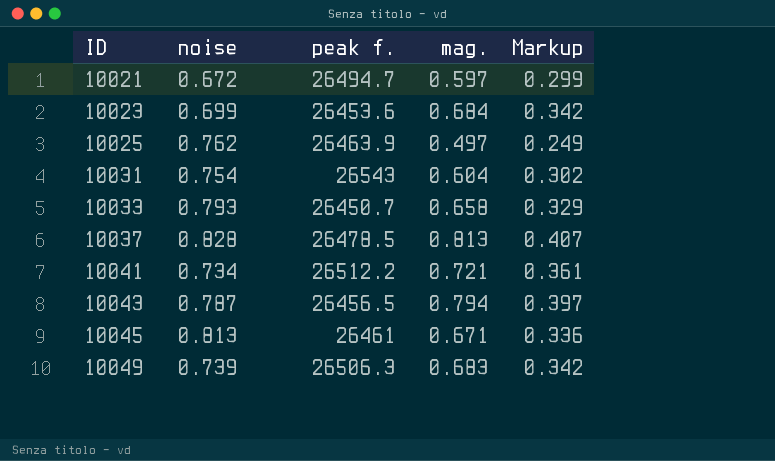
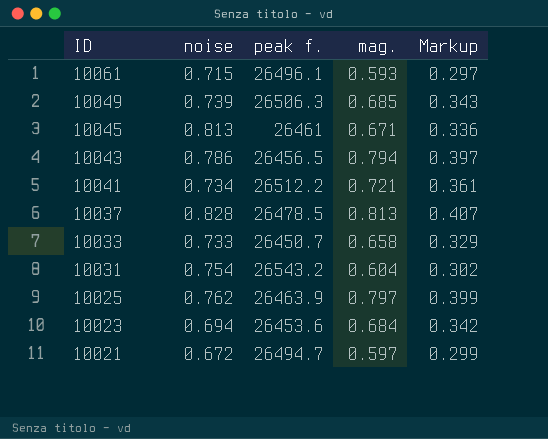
row order: ID ascending -> ID descending
row 10061: none -> 0.715 | 26496.1 | 0.593 | 0.297
10049 | mag.: 0.683 -> 0.685
10049 | Markup: 0.342 -> 0.343
10043 | noise: 0.787 -> 0.786
10033 | noise: 0.793 -> 0.733
10031 | peak f.: 26543 -> 26543.2
10025 | mag.: 0.497 -> 0.797
10025 | Markup: 0.249 -> 0.399
10023 | noise: 0.699 -> 0.694

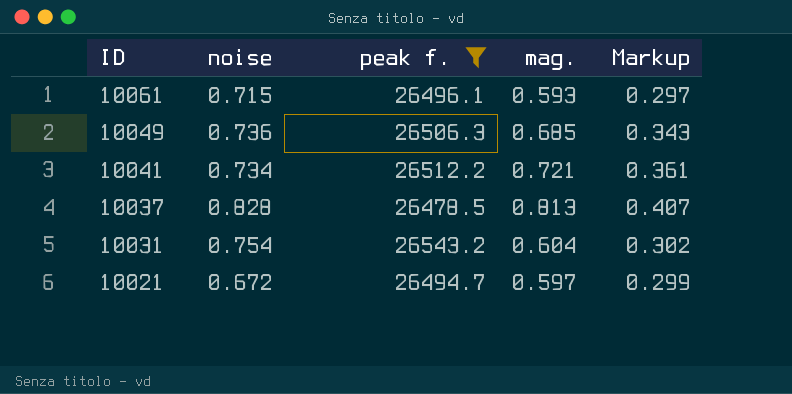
filter: none -> peak f. >= 26478.5
10049 | noise: 0.739 -> 0.736

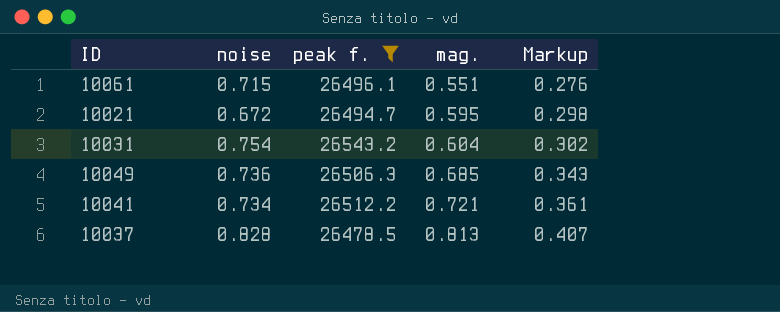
row order: ID descending -> mag. ascending
10061 | mag.: 0.593 -> 0.551
10061 | Markup: 0.297 -> 0.276
10021 | mag.: 0.597 -> 0.595
10021 | Markup: 0.299 -> 0.298

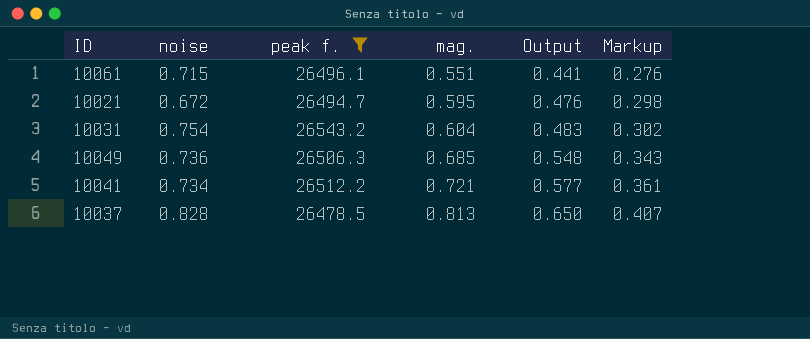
column Output | formula: none -> [mag.] * 0.8

